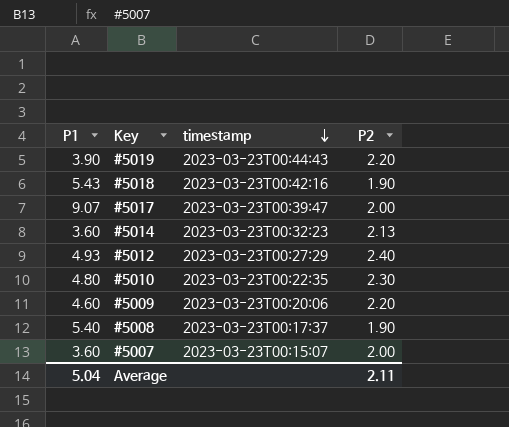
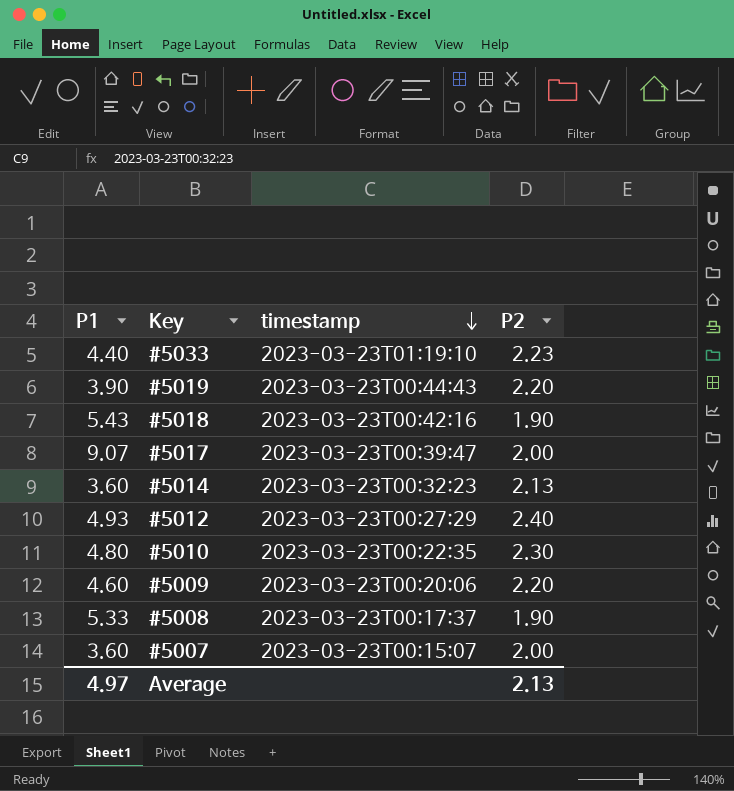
row #5033: none -> 4.40 | 2023-03-23T01:19:10 | 2.23
#5008 | P1: 5.40 -> 5.33
Average | P1: 5.04 -> 4.97
Average | P2: 2.11 -> 2.13

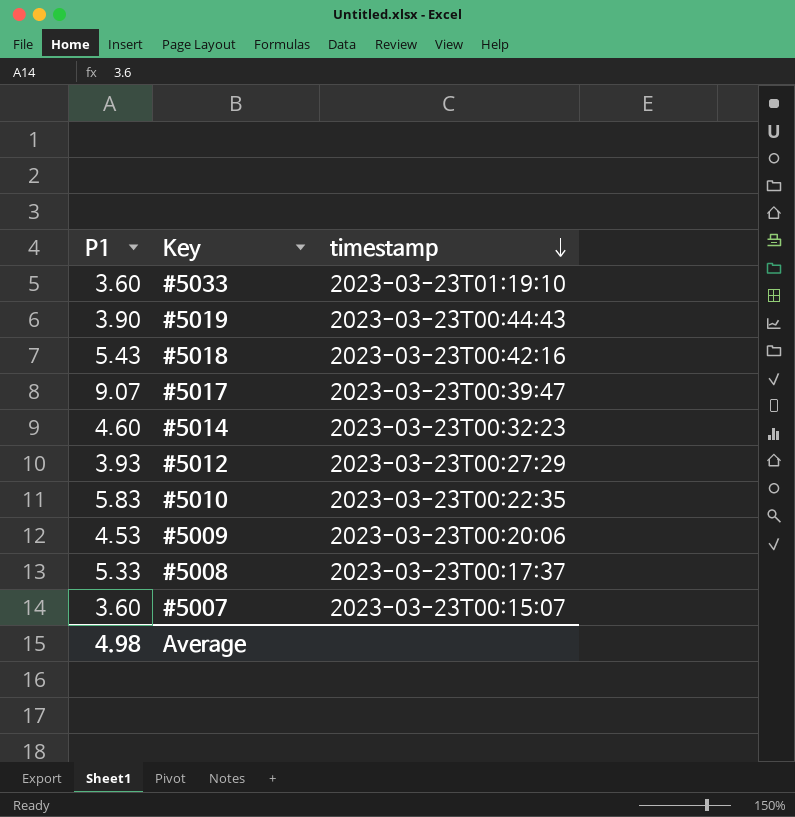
column P2 | position: 4 -> none
#5033 | P1: 4.40 -> 3.60
#5014 | P1: 3.60 -> 4.60
#5012 | P1: 4.93 -> 3.93
#5010 | P1: 4.80 -> 5.83
#5009 | P1: 4.60 -> 4.53
Average | P1: 4.97 -> 4.98

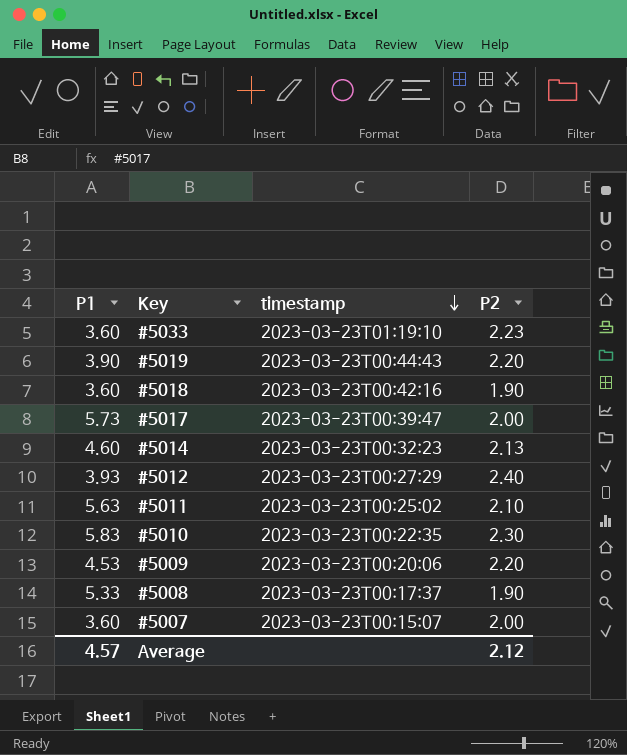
column P2 | position: none -> 4
#5018 | P1: 5.43 -> 3.60
#5017 | P1: 9.07 -> 5.73
row #5011: none -> 5.63 | 2023-03-23T00:25:02 | 2.10
Average | P1: 4.98 -> 4.57

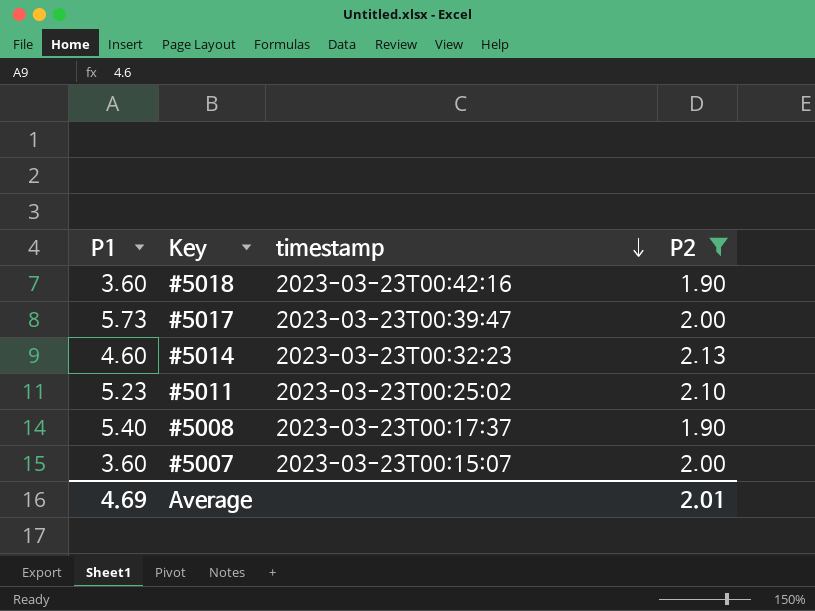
filter: none -> P2 <= 2.13
#5011 | P1: 5.63 -> 5.23
#5008 | P1: 5.33 -> 5.40
Average | P1: 4.57 -> 4.69
Average | P2: 2.12 -> 2.01

